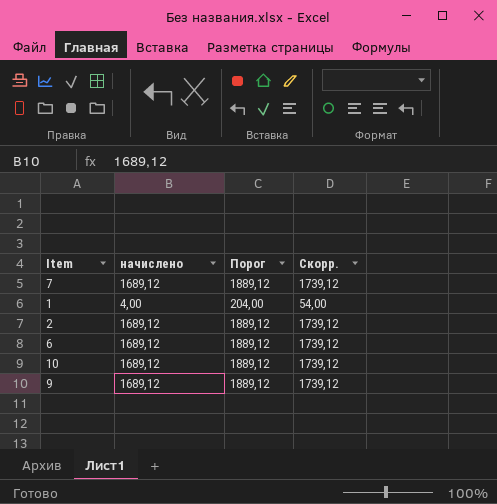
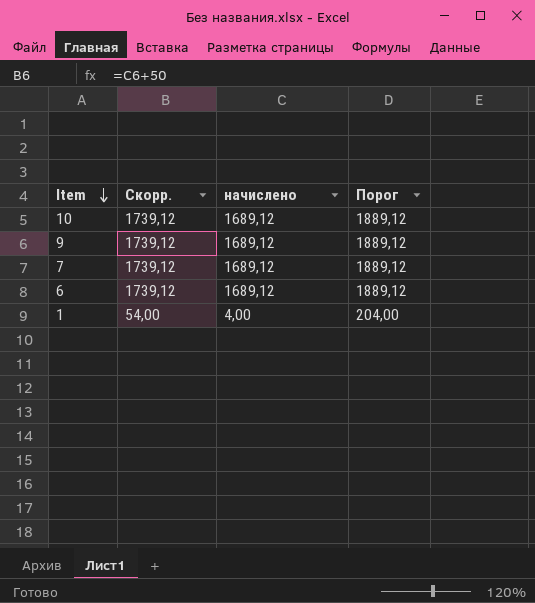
row order: none -> Item descending
column Скорр. | position: 4 -> 2
row 2: 1689,12 | 1889,12 | 1739,12 -> none

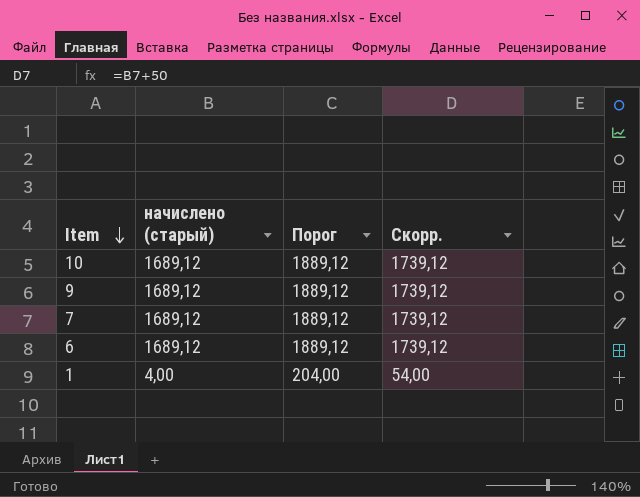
column name: начислено -> начислено (старый)
column Скорр. | position: 2 -> 4

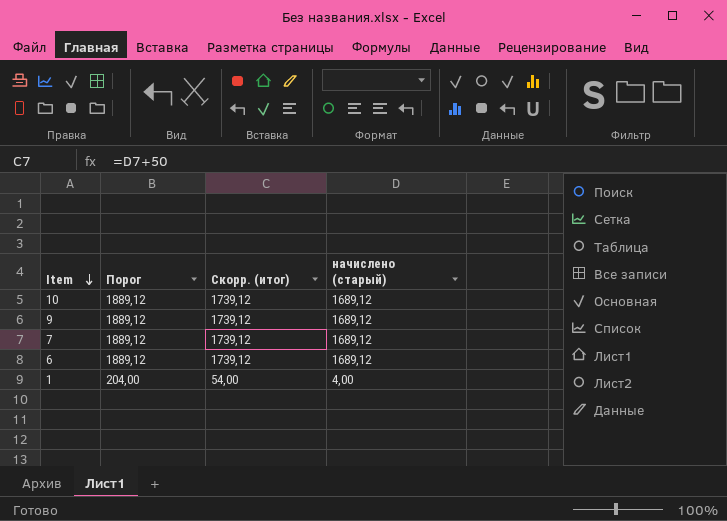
column name: Скорр. -> Скорр. (итог)
column начислено (старый) | position: 2 -> 4

